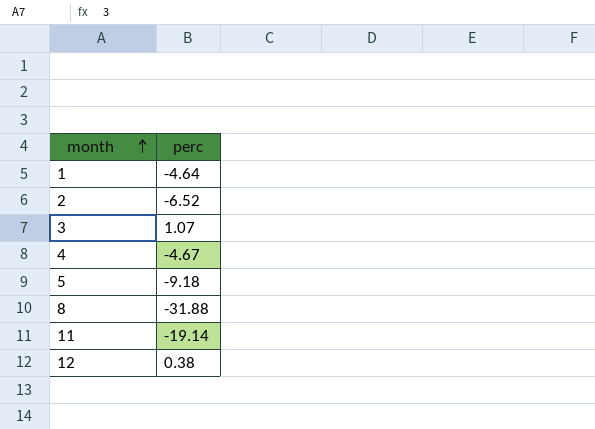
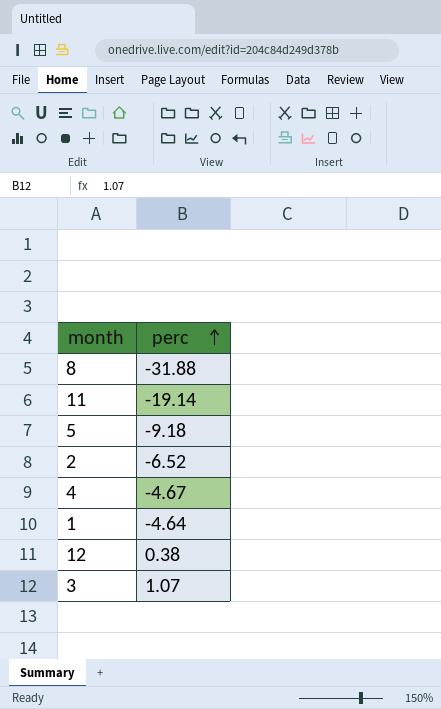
row order: month ascending -> perc ascending

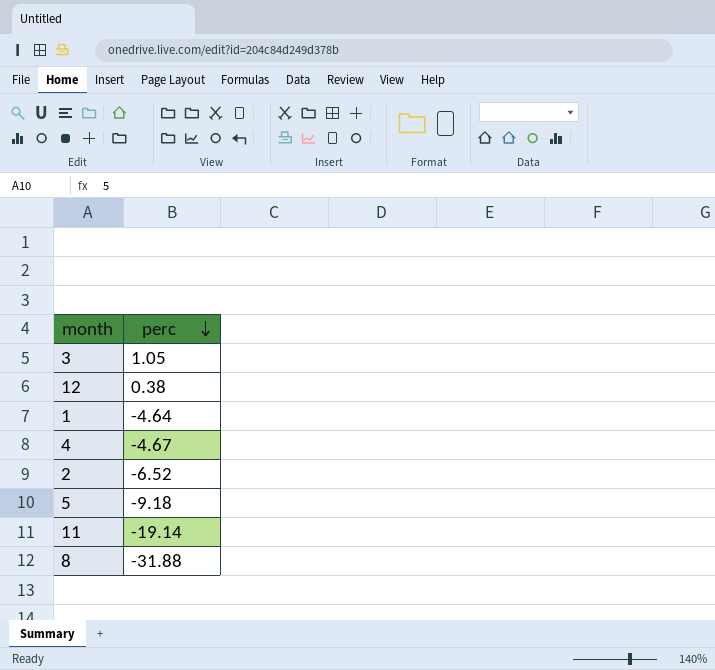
row order: perc ascending -> perc descending
3 | perc: 1.07 -> 1.05

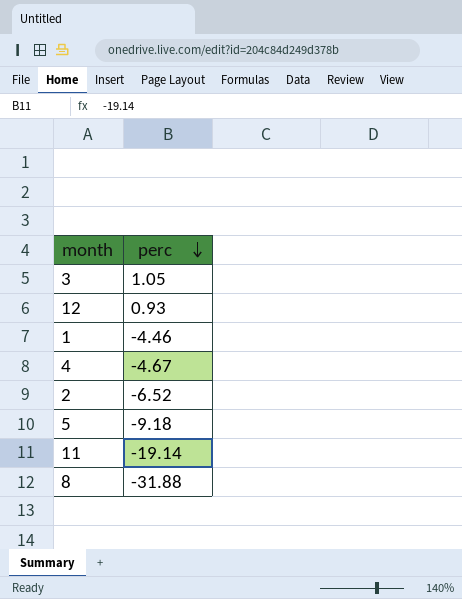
12 | perc: 0.38 -> 0.93
1 | perc: -4.64 -> -4.46

